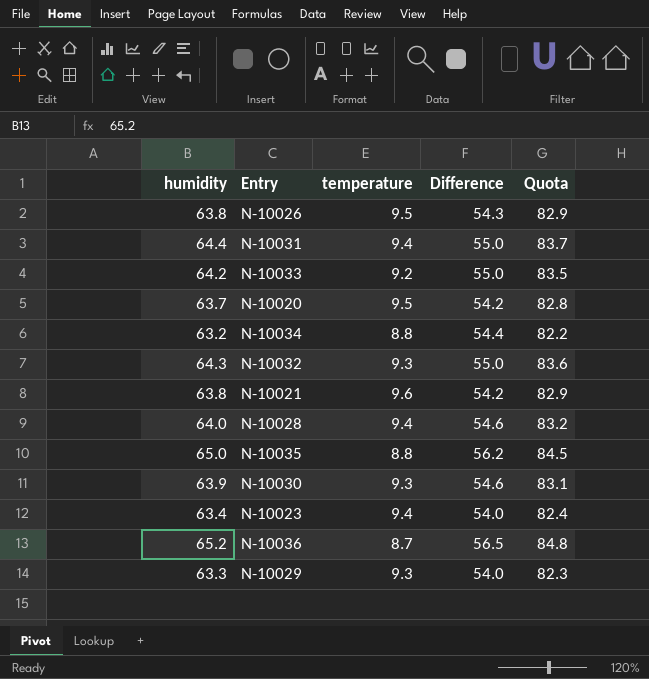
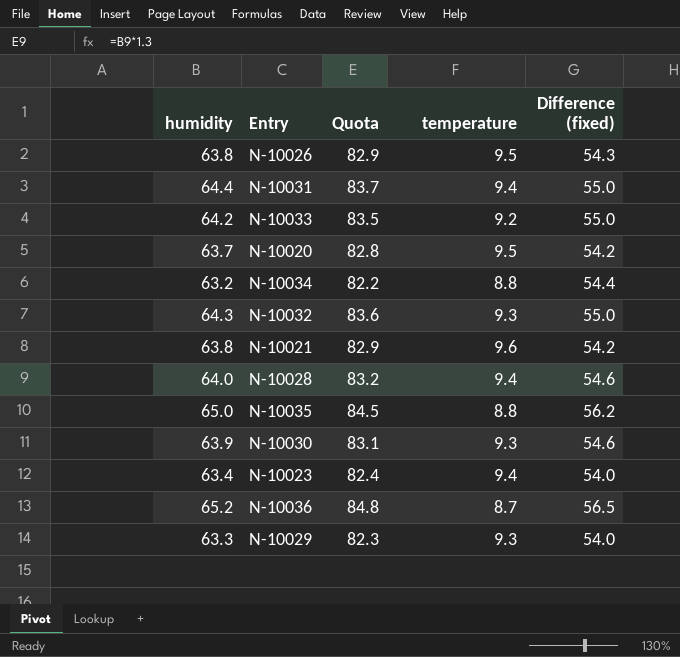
column Quota | position: 5 -> 3
column name: Difference -> Difference (fixed)

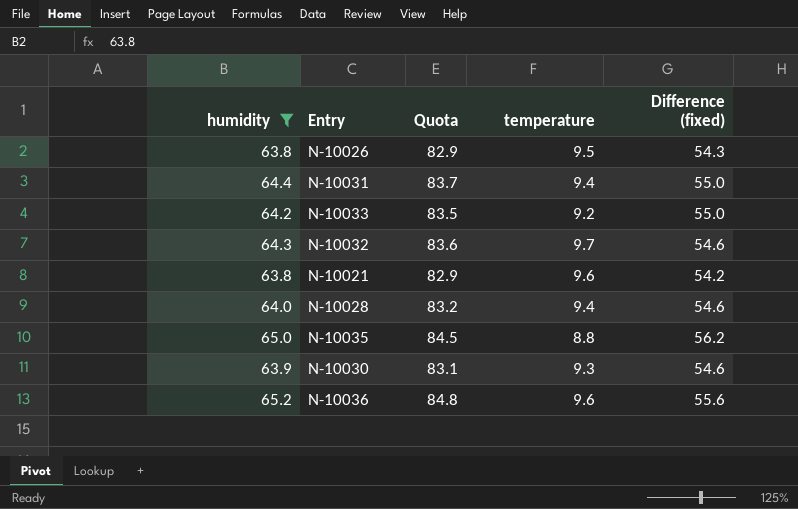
filter: none -> humidity >= 63.8
N-10032 | temperature: 9.3 -> 9.7
N-10032 | Difference (fixed): 55.0 -> 54.6
N-10036 | temperature: 8.7 -> 9.6
N-10036 | Difference (fixed): 56.5 -> 55.6

